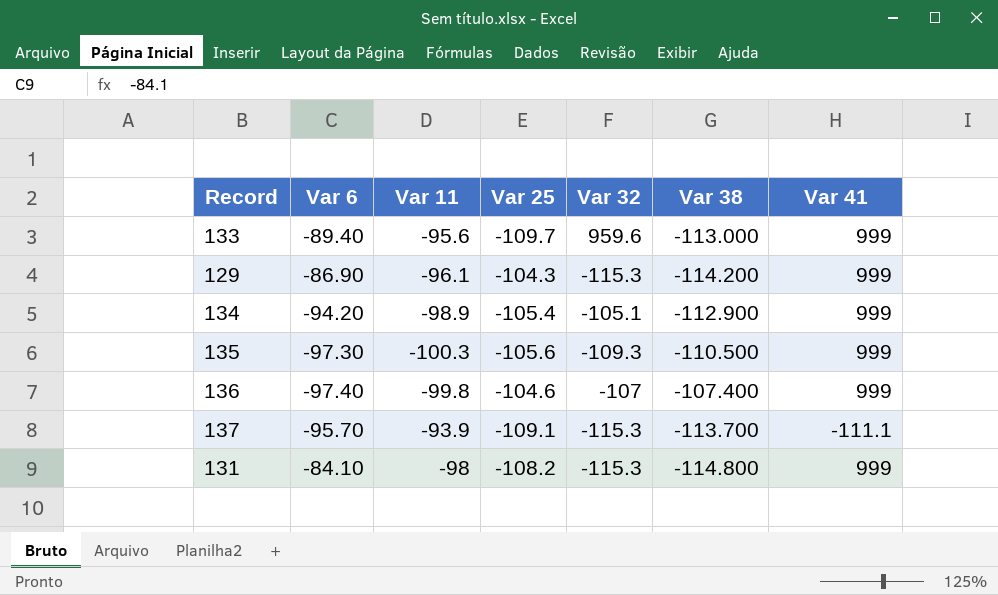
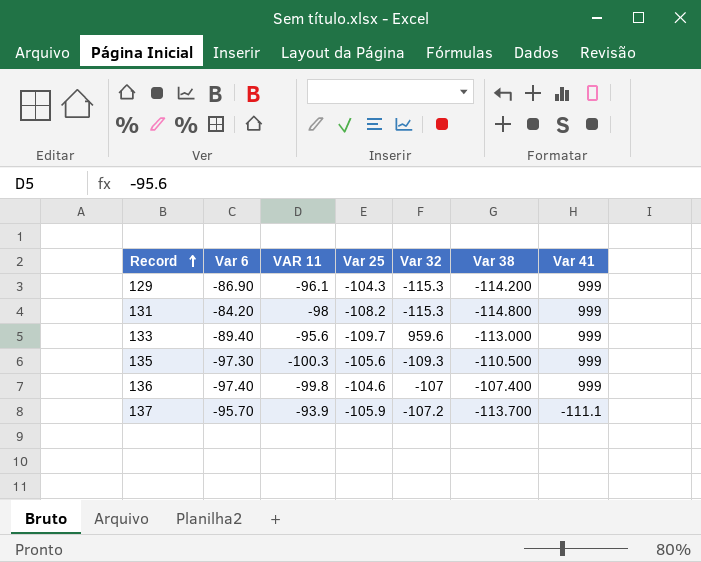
row order: none -> Record ascending
column name: Var 11 -> VAR 11
row 134: -94.20 | -98.9 | -105.4 | -105.1 | -112.900 | 999 -> none
131 | Var 6: -84.10 -> -84.20
137 | Var 25: -109.1 -> -105.9
137 | Var 32: -115.3 -> -107.2

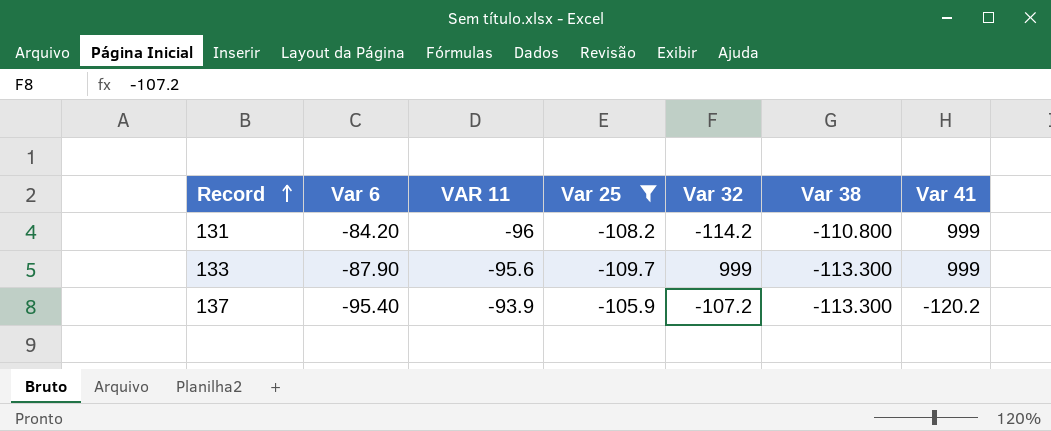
filter: none -> Var 25 <= -105.9
131 | VAR 11: -98 -> -96
131 | Var 32: -115.3 -> -114.2
131 | Var 38: -114.800 -> -110.800
133 | Var 6: -89.40 -> -87.90
133 | Var 32: 959.6 -> 999
133 | Var 38: -113.000 -> -113.300
137 | Var 6: -95.70 -> -95.40
137 | Var 38: -113.700 -> -113.300
137 | Var 41: -111.1 -> -120.2

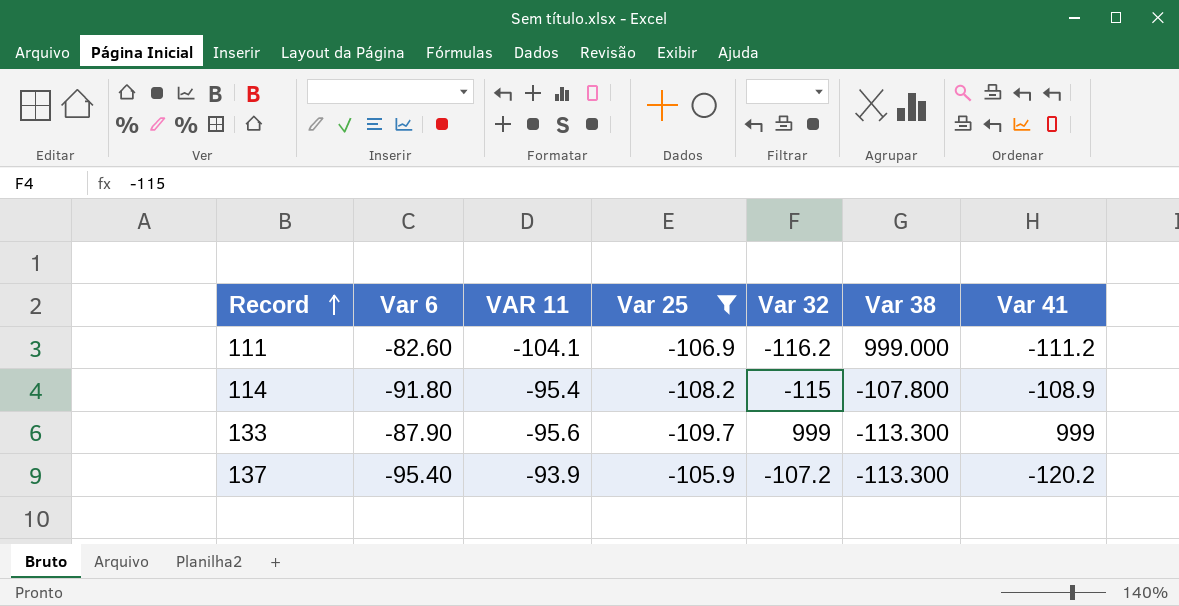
row 131: -84.20 | -96 | -108.2 | -114.2 | -110.800 | 999 -> none
row 111: none -> -82.60 | -104.1 | -106.9 | -116.2 | 999.000 | -111.2
row 114: none -> -91.80 | -95.4 | -108.2 | -115 | -107.800 | -108.9

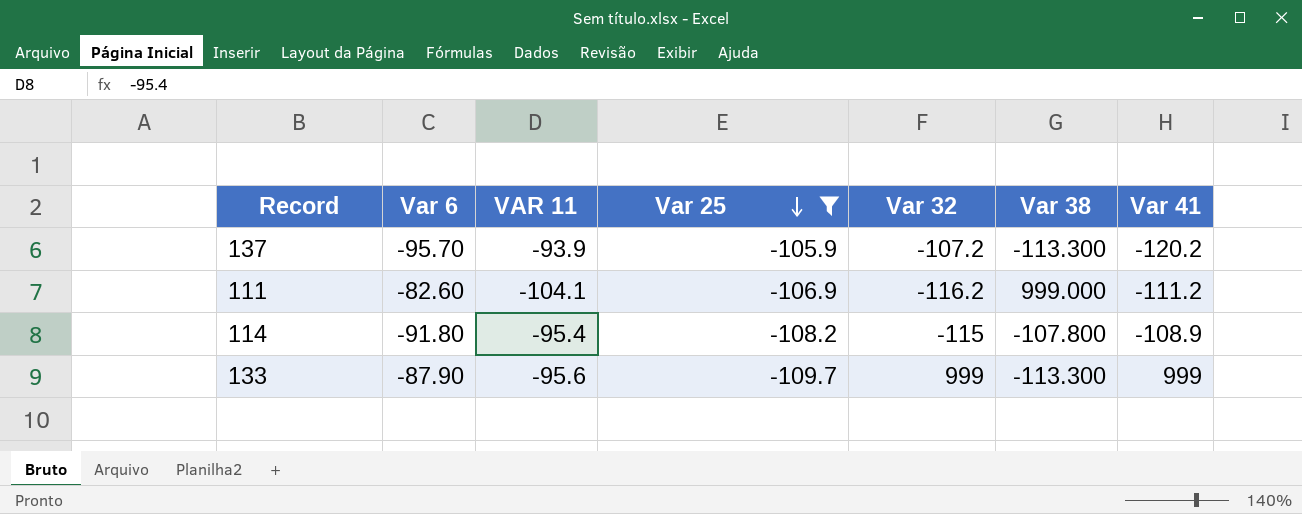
row order: Record ascending -> Var 25 descending
137 | Var 6: -95.40 -> -95.70

